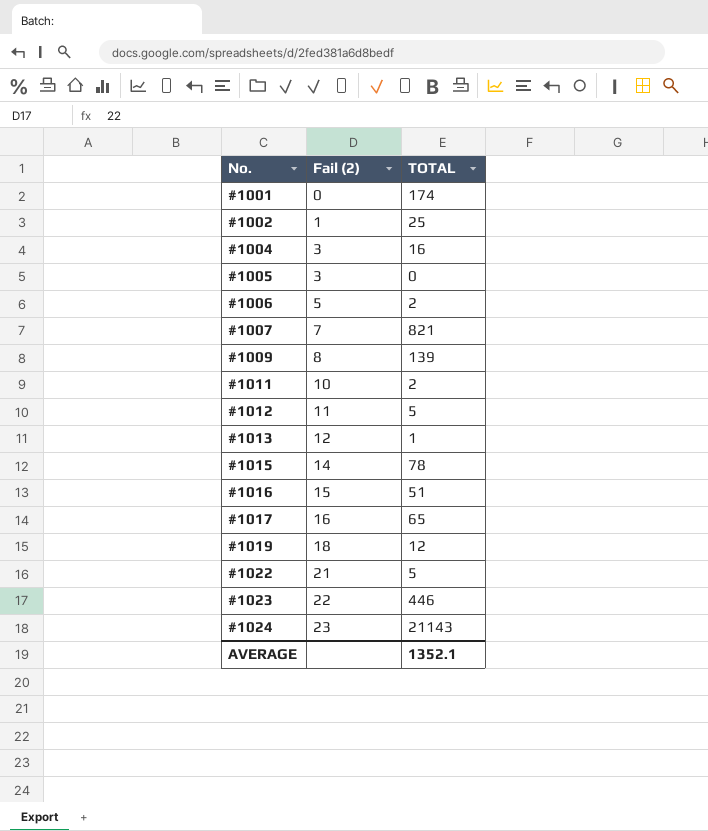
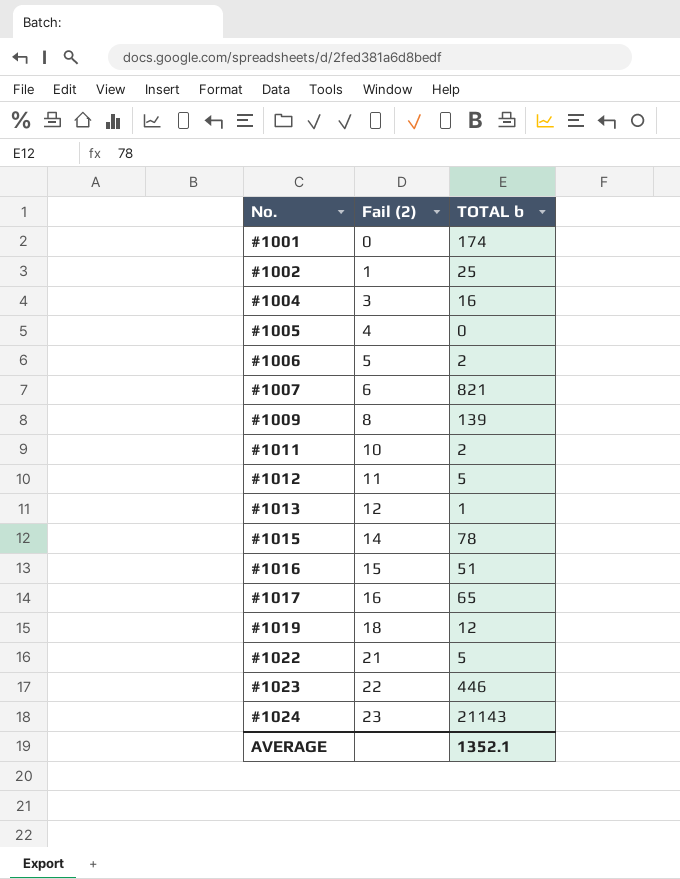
column name: TOTAL -> TOTAL b
#1005 | Fail (2): 3 -> 4
#1007 | Fail (2): 7 -> 6

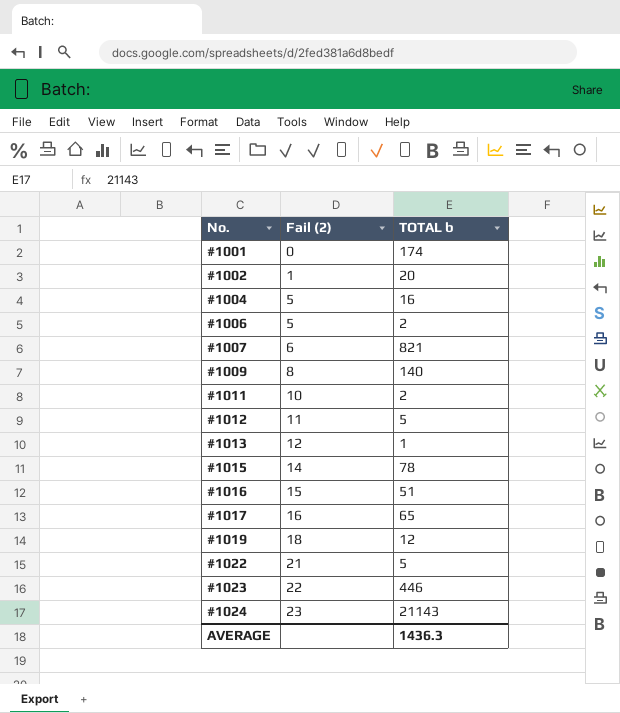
row #1005: 4 | 0 -> none
#1002 | TOTAL b: 25 -> 20
#1004 | Fail (2): 3 -> 5
#1009 | TOTAL b: 139 -> 140
AVERAGE | TOTAL b: 1352.1 -> 1436.3

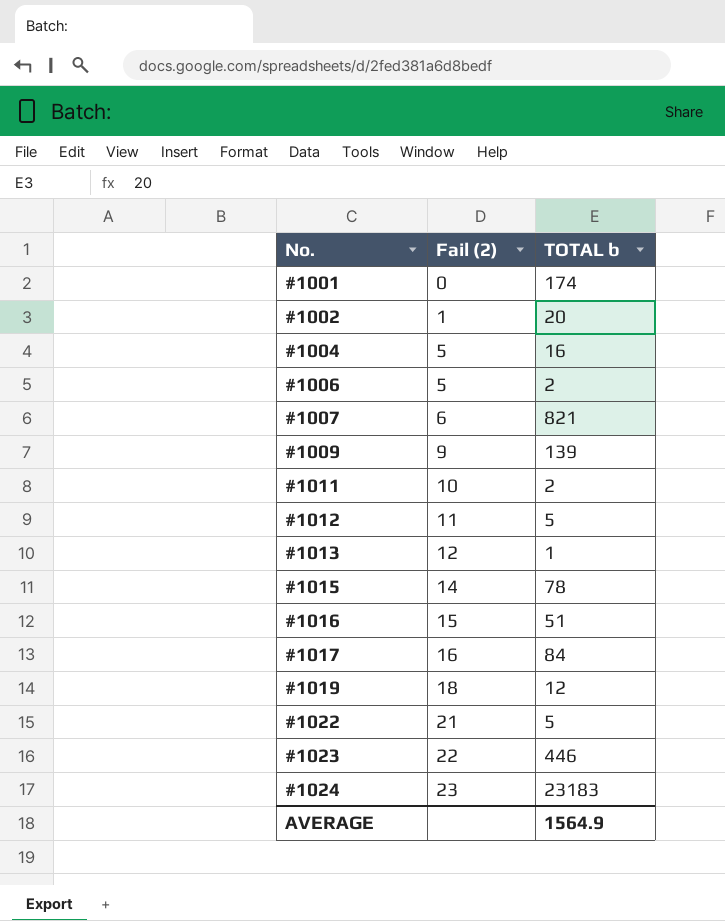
#1009 | Fail (2): 8 -> 9
#1009 | TOTAL b: 140 -> 139
#1017 | TOTAL b: 65 -> 84
#1024 | TOTAL b: 21143 -> 23183
AVERAGE | TOTAL b: 1436.3 -> 1564.9

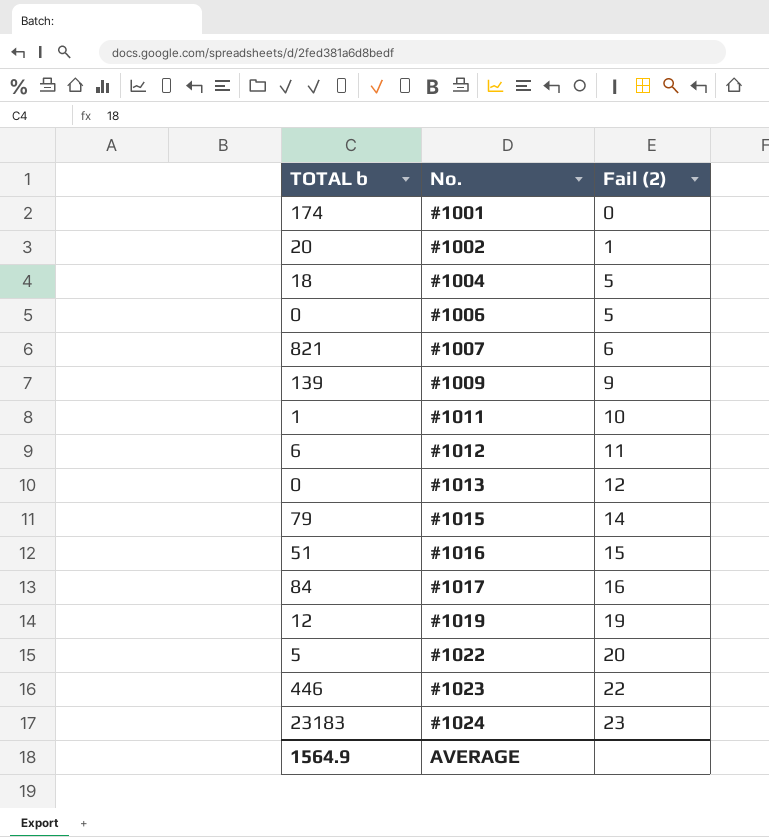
column TOTAL b | position: 3 -> 1
#1004 | TOTAL b: 16 -> 18
#1006 | TOTAL b: 2 -> 0
#1011 | TOTAL b: 2 -> 1
#1012 | TOTAL b: 5 -> 6
#1013 | TOTAL b: 1 -> 0
#1015 | TOTAL b: 78 -> 79
#1019 | Fail (2): 18 -> 19
#1022 | Fail (2): 21 -> 20

